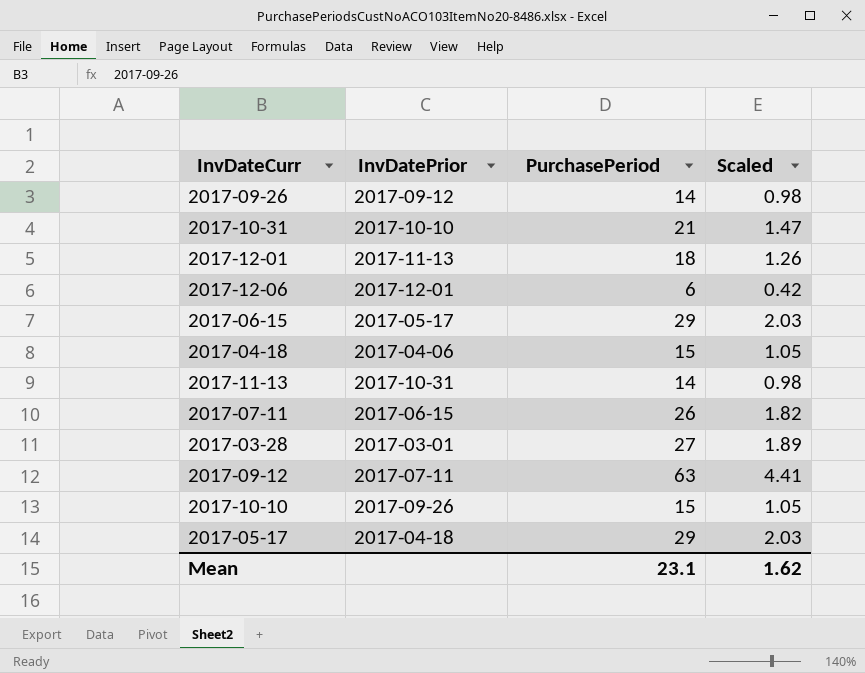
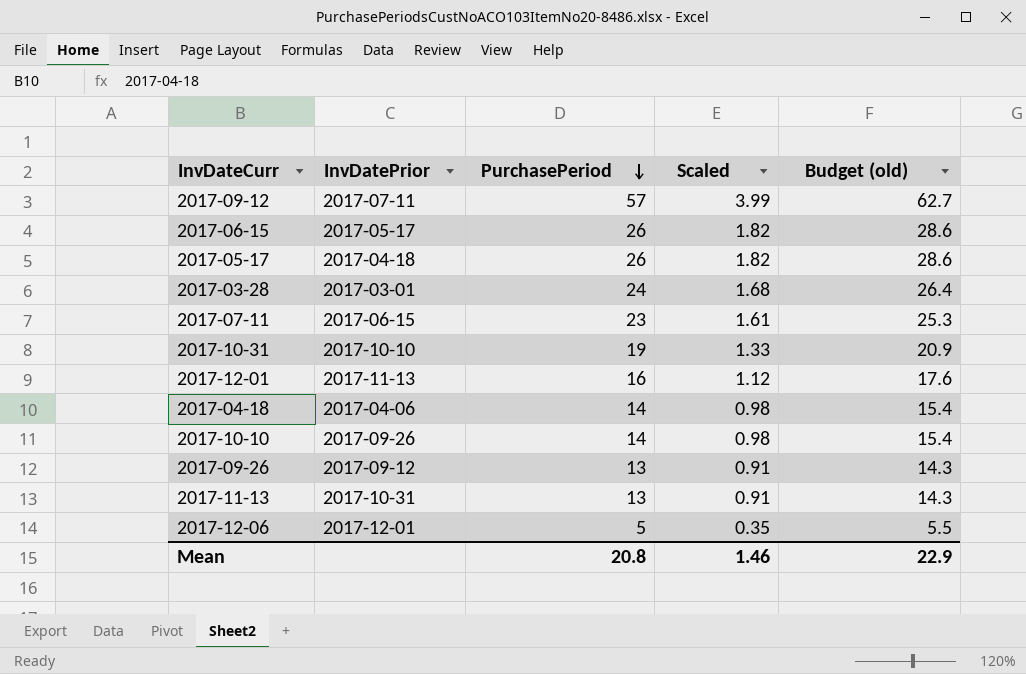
row order: none -> PurchasePeriod descending
column Budget (old) | formula: none -> [PurchasePeriod] * 1.1
2017-09-12 | PurchasePeriod: 63 -> 57
2017-09-12 | Scaled: 4.41 -> 3.99
2017-06-15 | PurchasePeriod: 29 -> 26
2017-06-15 | Scaled: 2.03 -> 1.82
2017-05-17 | PurchasePeriod: 29 -> 26
2017-05-17 | Scaled: 2.03 -> 1.82
2017-03-28 | PurchasePeriod: 27 -> 24
2017-03-28 | Scaled: 1.89 -> 1.68
2017-07-11 | PurchasePeriod: 26 -> 23
2017-07-11 | Scaled: 1.82 -> 1.61
2017-10-31 | PurchasePeriod: 21 -> 19
2017-10-31 | Scaled: 1.47 -> 1.33
2017-12-01 | PurchasePeriod: 18 -> 16
2017-12-01 | Scaled: 1.26 -> 1.12
2017-04-18 | PurchasePeriod: 15 -> 14
2017-04-18 | Scaled: 1.05 -> 0.98
2017-10-10 | PurchasePeriod: 15 -> 14
2017-10-10 | Scaled: 1.05 -> 0.98
2017-09-26 | PurchasePeriod: 14 -> 13
2017-09-26 | Scaled: 0.98 -> 0.91
2017-11-13 | PurchasePeriod: 14 -> 13
2017-11-13 | Scaled: 0.98 -> 0.91
2017-12-06 | PurchasePeriod: 6 -> 5
2017-12-06 | Scaled: 0.42 -> 0.35
Mean | PurchasePeriod: 23.1 -> 20.8
Mean | Scaled: 1.62 -> 1.46

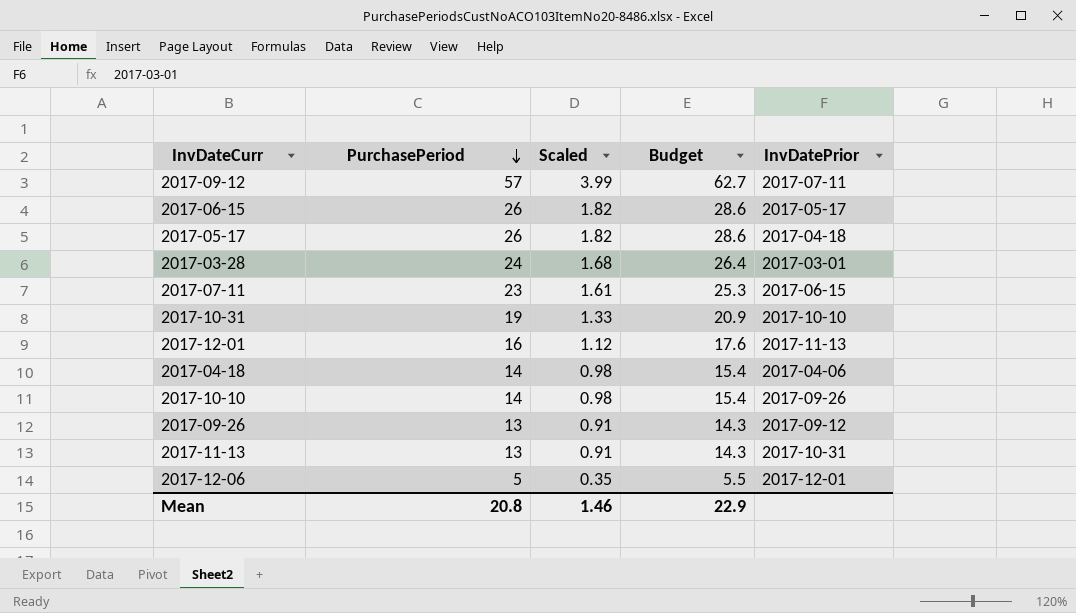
column name: Budget (old) -> Budget
column InvDatePrior | position: 2 -> 5

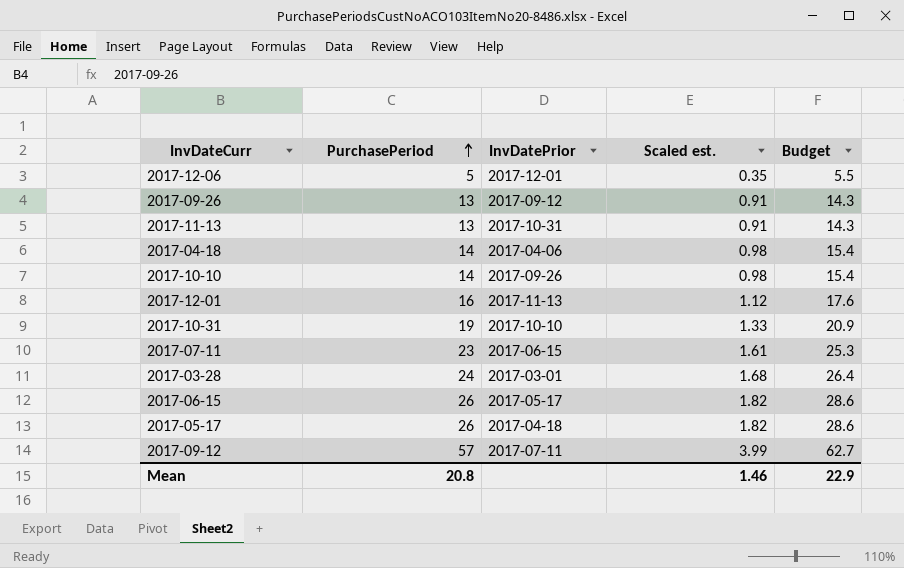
row order: PurchasePeriod descending -> PurchasePeriod ascending
column InvDatePrior | position: 5 -> 3
column name: Scaled -> Scaled est.

